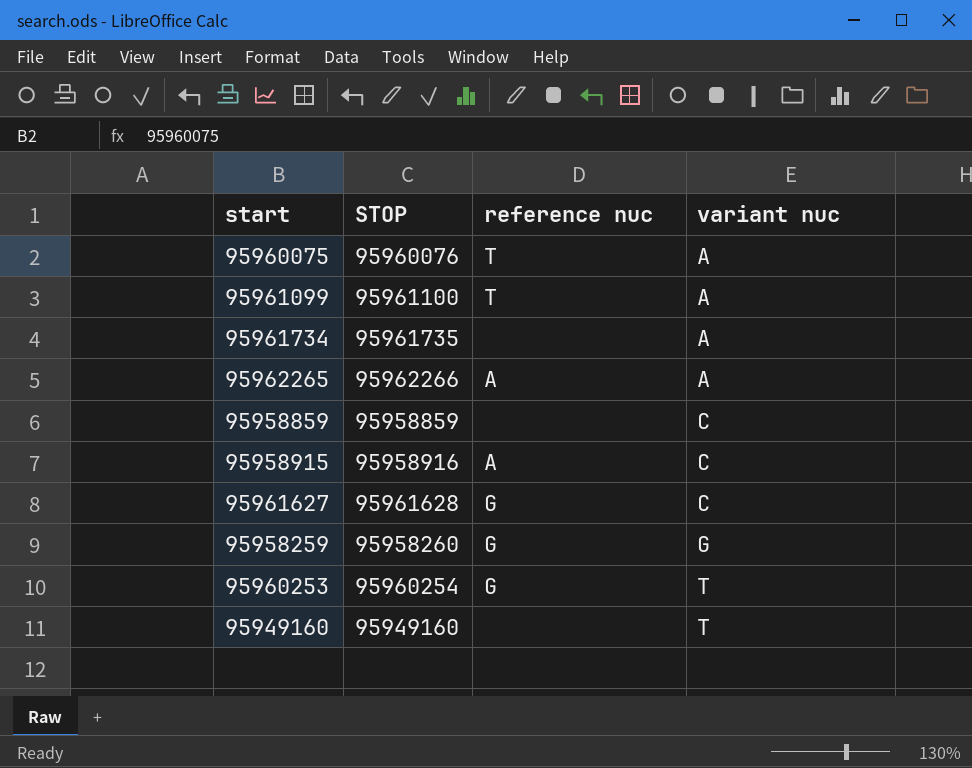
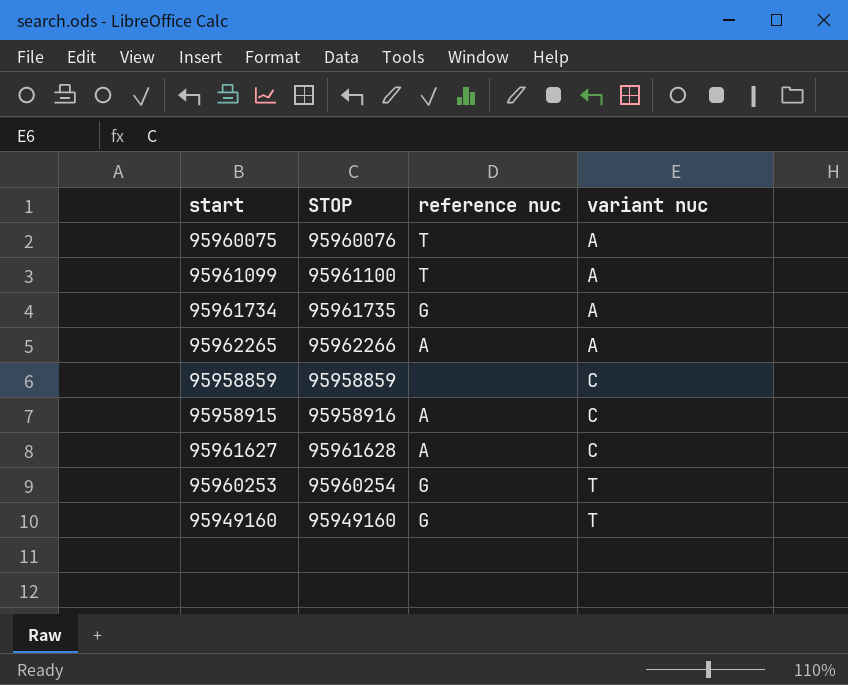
row 95958259: 95958260 | G | G -> none
95961734 | reference nuc: none -> G
95961627 | reference nuc: G -> A
95949160 | reference nuc: none -> G

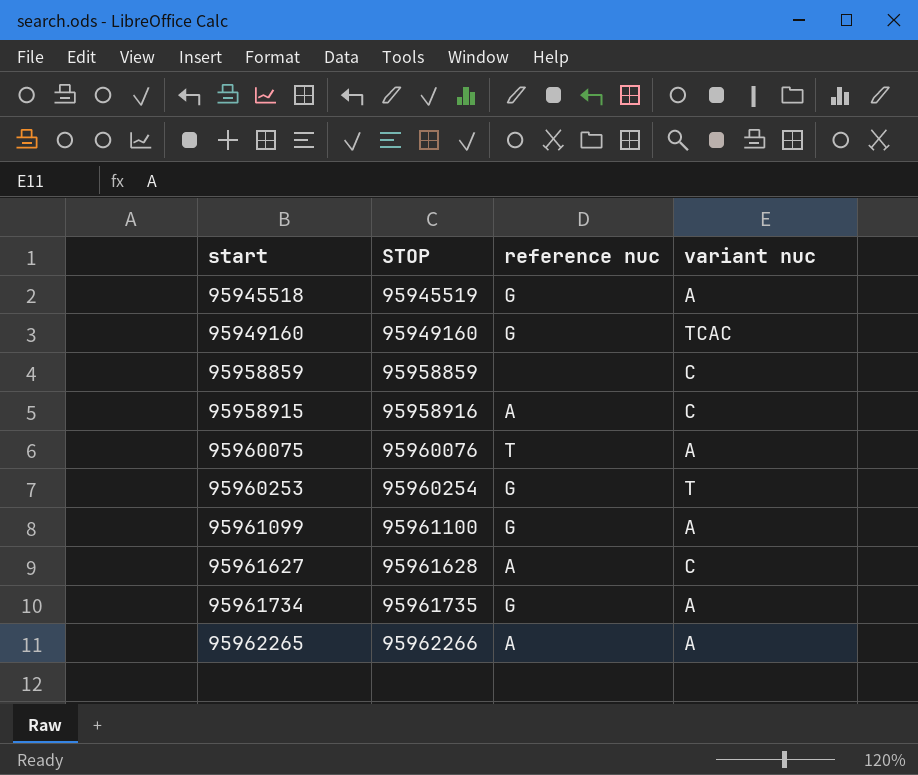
row order: variant nuc ascending -> start ascending
row 95945518: none -> 95945519 | G | A
95949160 | variant nuc: T -> TCAC
95961099 | reference nuc: T -> G

